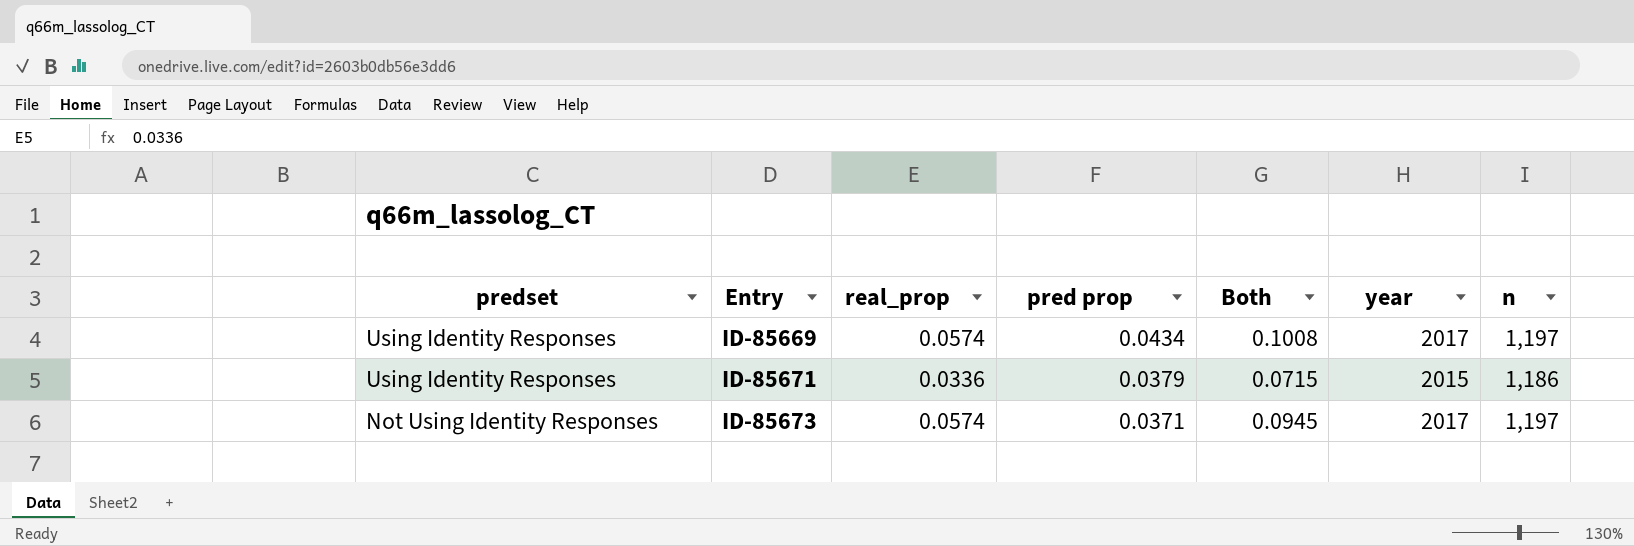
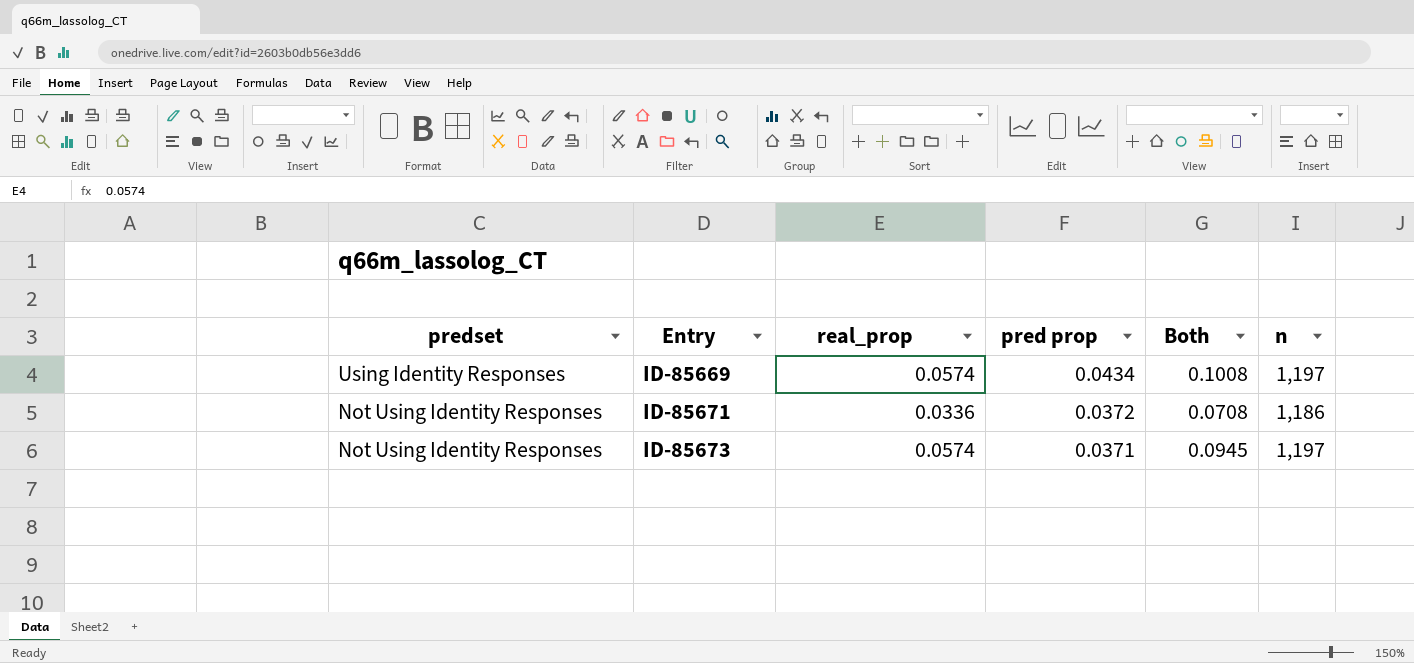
column year | position: 6 -> none
ID-85671 | predset: Using Identity Responses -> Not Using Identity Responses
ID-85671 | pred prop: 0.0379 -> 0.0372
ID-85671 | Both: 0.0715 -> 0.0708

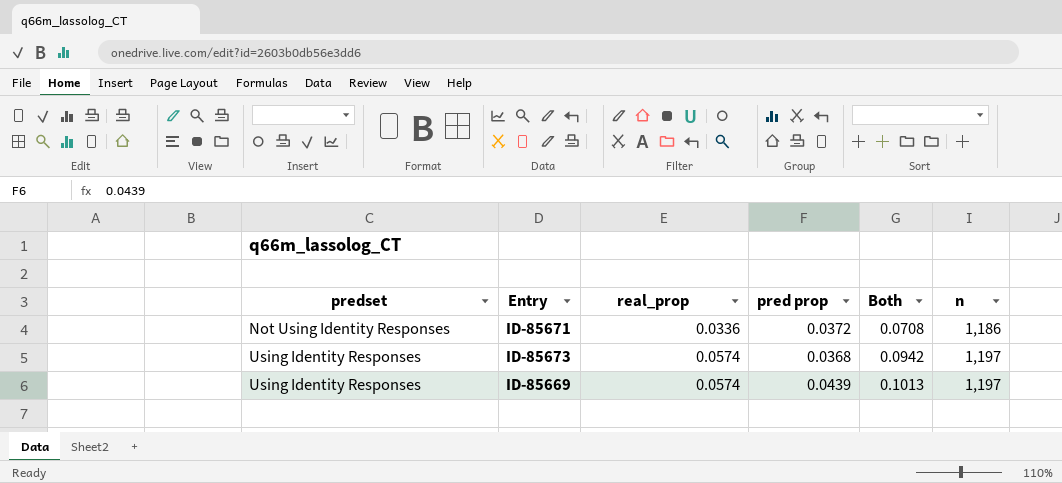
row order: predset descending -> predset ascending
ID-85673 | predset: Not Using Identity Responses -> Using Identity Responses
ID-85673 | pred prop: 0.0371 -> 0.0368
ID-85673 | Both: 0.0945 -> 0.0942
ID-85669 | pred prop: 0.0434 -> 0.0439
ID-85669 | Both: 0.1008 -> 0.1013

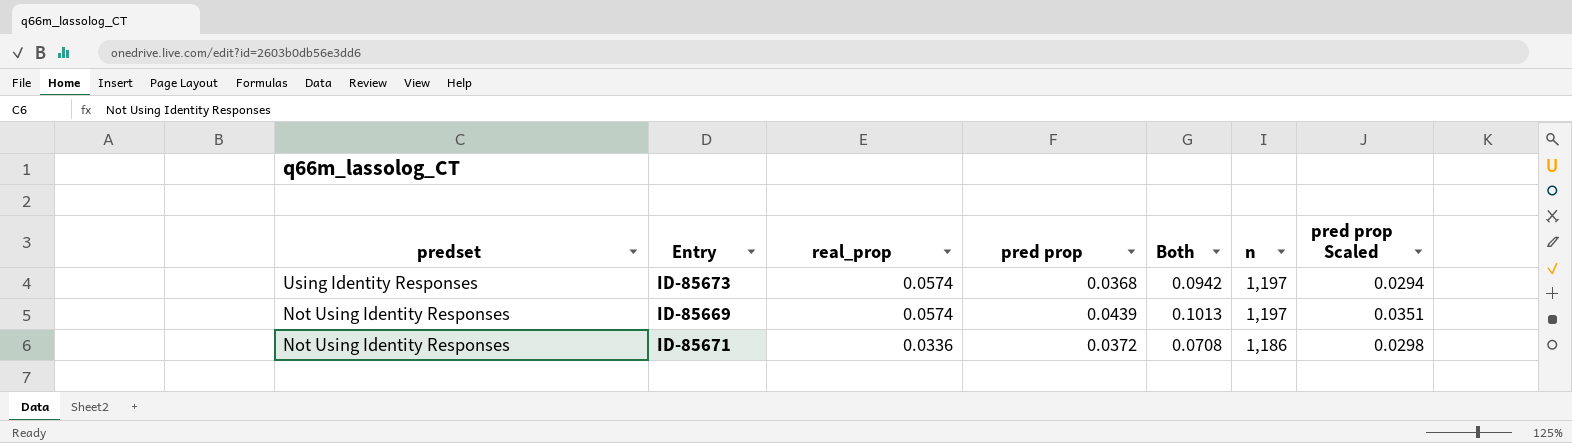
row order: predset ascending -> predset descending
column pred prop Scaled | formula: none -> [pred prop] * 0.8
ID-85669 | predset: Using Identity Responses -> Not Using Identity Responses

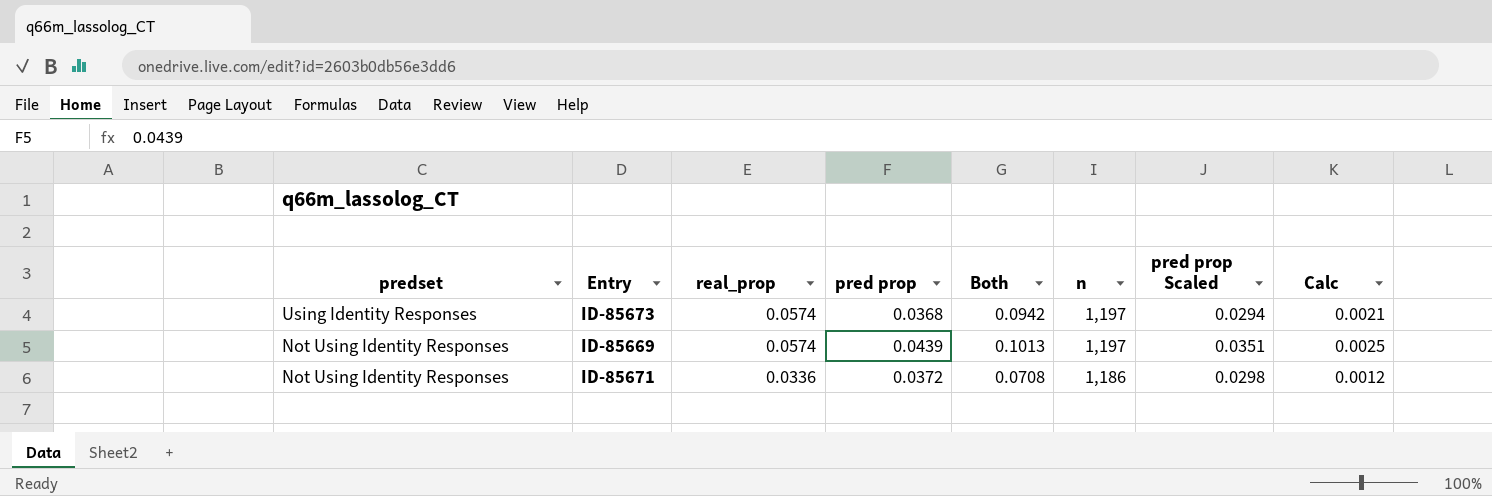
column Calc | formula: none -> [real_prop] * [pred prop]

